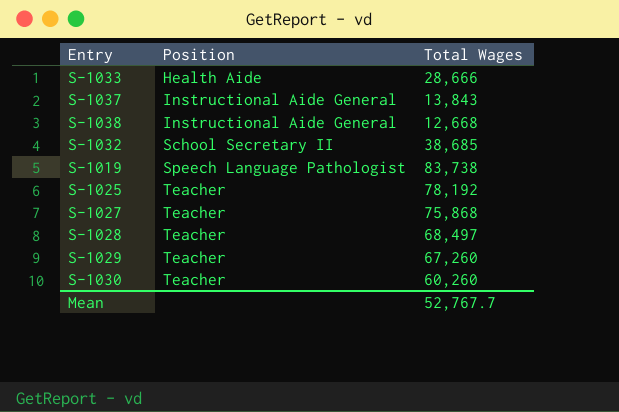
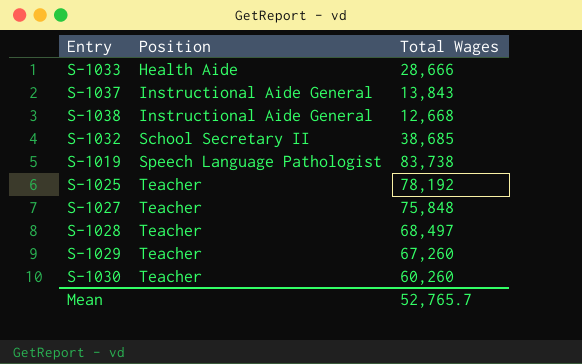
S-1027 | Total Wages: 75,868 -> 75,848
Mean | Total Wages: 52,767.7 -> 52,765.7

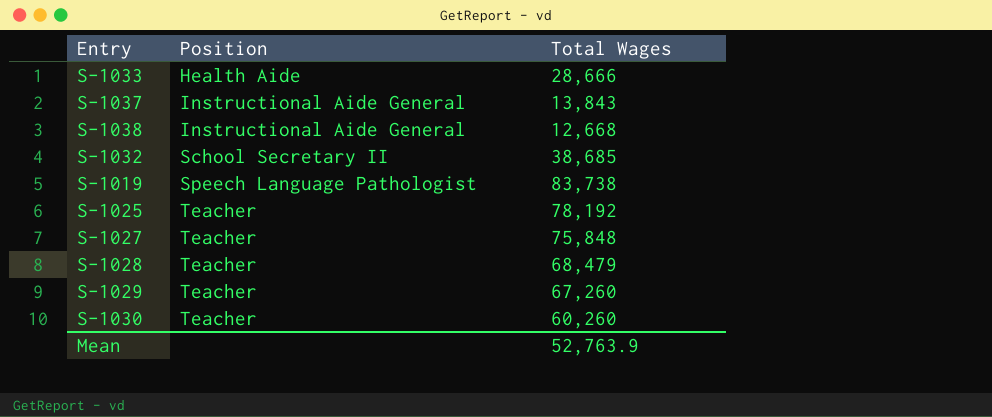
S-1028 | Total Wages: 68,497 -> 68,479
Mean | Total Wages: 52,765.7 -> 52,763.9

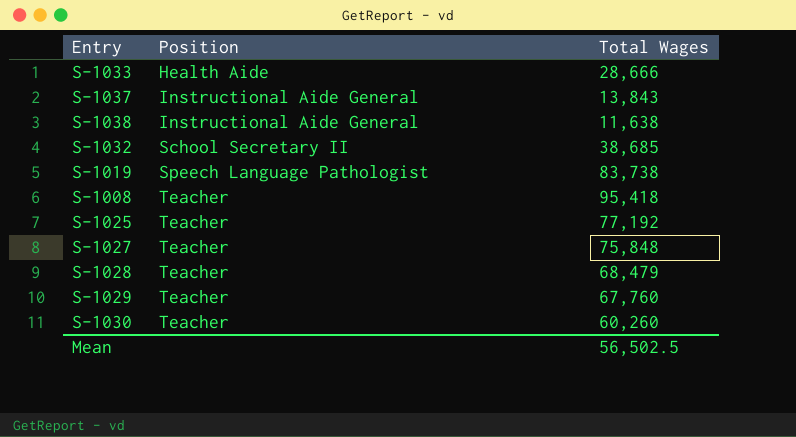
S-1038 | Total Wages: 12,668 -> 11,638
row S-1008: none -> Teacher | 95,418
S-1025 | Total Wages: 78,192 -> 77,192
S-1029 | Total Wages: 67,260 -> 67,760
Mean | Total Wages: 52,763.9 -> 56,502.5

